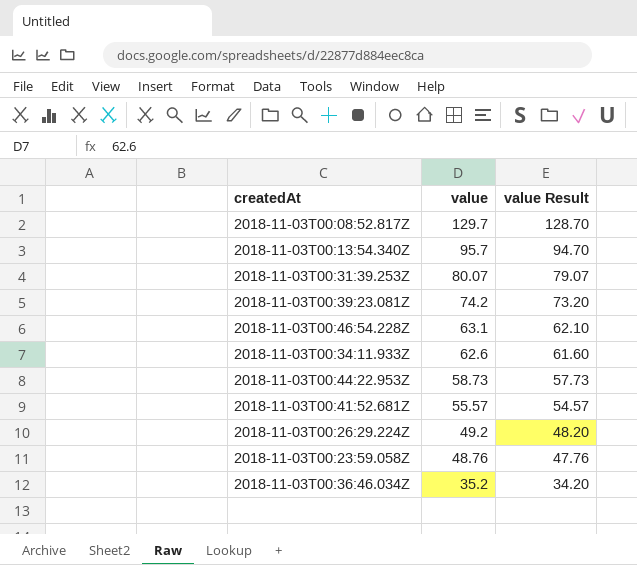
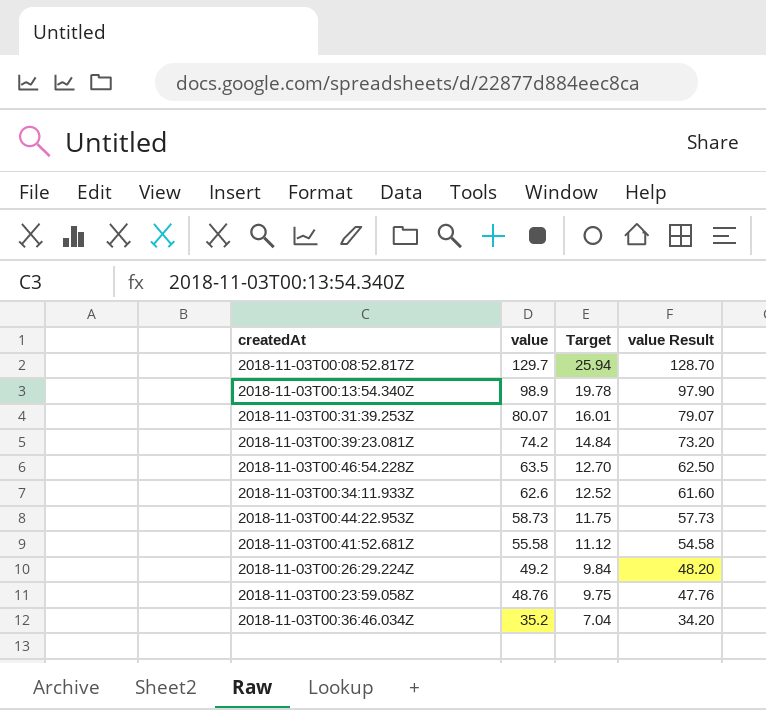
column Target | formula: none -> [value] * 0.2
2018-11-03T00:13:54.340Z | value: 95.7 -> 98.9
2018-11-03T00:13:54.340Z | value Result: 94.70 -> 97.90
2018-11-03T00:46:54.228Z | value: 63.1 -> 63.5
2018-11-03T00:46:54.228Z | value Result: 62.10 -> 62.50
2018-11-03T00:41:52.681Z | value: 55.57 -> 55.58
2018-11-03T00:41:52.681Z | value Result: 54.57 -> 54.58

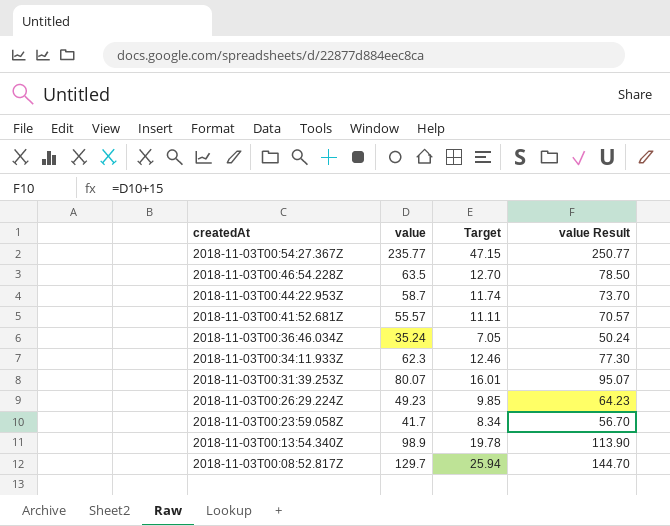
row order: value descending -> createdAt descending
column value Result | formula: [value] - 1 -> [value] + 15
row 2018-11-03T00:39:23.081Z: 74.2 | 14.84 | 73.20 -> none
row 2018-11-03T00:54:27.367Z: none -> 235.77 | 47.15 | 250.77
2018-11-03T00:44:22.953Z | value: 58.73 -> 58.7
2018-11-03T00:44:22.953Z | Target: 11.75 -> 11.74
2018-11-03T00:41:52.681Z | value: 55.58 -> 55.57
2018-11-03T00:41:52.681Z | Target: 11.12 -> 11.11
2018-11-03T00:36:46.034Z | value: 35.2 -> 35.24
2018-11-03T00:36:46.034Z | Target: 7.04 -> 7.05
2018-11-03T00:34:11.933Z | value: 62.6 -> 62.3
2018-11-03T00:34:11.933Z | Target: 12.52 -> 12.46
2018-11-03T00:26:29.224Z | value: 49.2 -> 49.23
2018-11-03T00:26:29.224Z | Target: 9.84 -> 9.85
2018-11-03T00:23:59.058Z | value: 48.76 -> 41.7
2018-11-03T00:23:59.058Z | Target: 9.75 -> 8.34

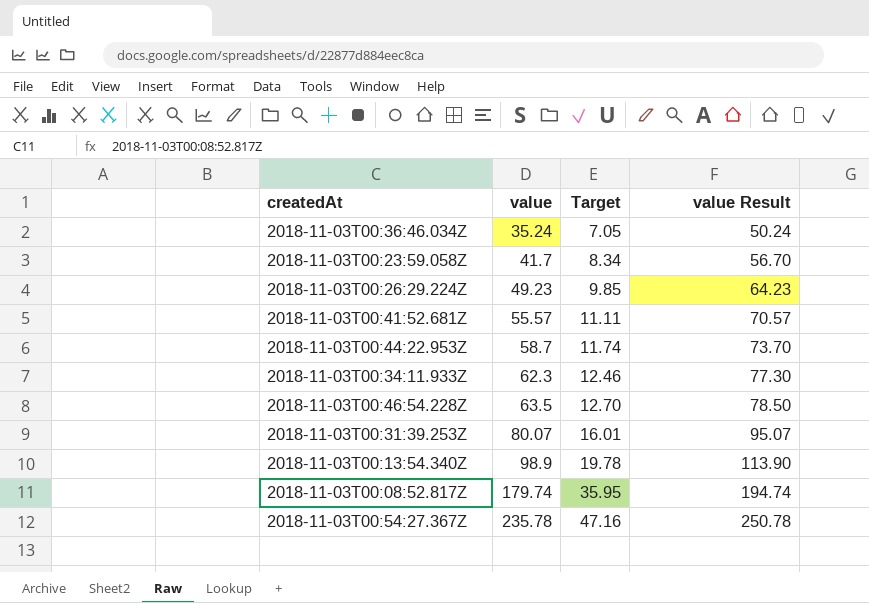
row order: createdAt descending -> value ascending
2018-11-03T00:08:52.817Z | value: 129.7 -> 179.74
2018-11-03T00:08:52.817Z | Target: 25.94 -> 35.95
2018-11-03T00:08:52.817Z | value Result: 144.70 -> 194.74
2018-11-03T00:54:27.367Z | value: 235.77 -> 235.78
2018-11-03T00:54:27.367Z | Target: 47.15 -> 47.16
2018-11-03T00:54:27.367Z | value Result: 250.77 -> 250.78

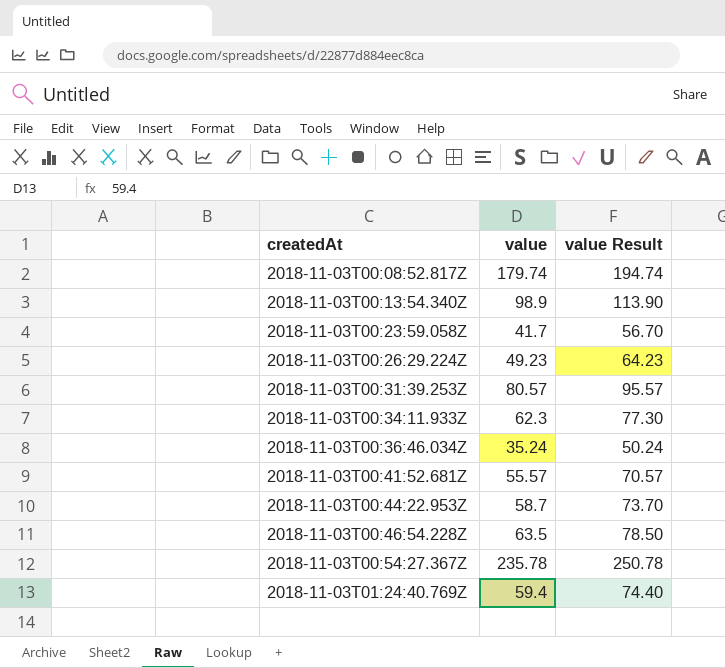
row order: value ascending -> createdAt ascending
column Target | formula: [value] * 0.2 -> none
2018-11-03T00:31:39.253Z | value: 80.07 -> 80.57
2018-11-03T00:31:39.253Z | value Result: 95.07 -> 95.57
row 2018-11-03T01:24:40.769Z: none -> 59.4 | 74.40

